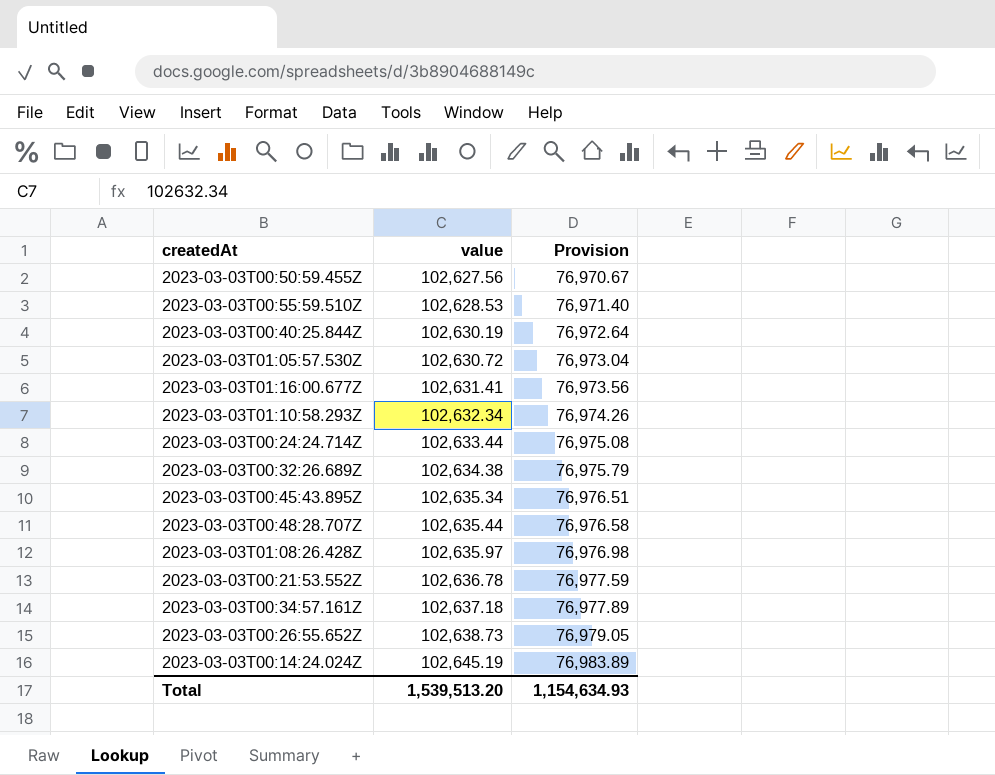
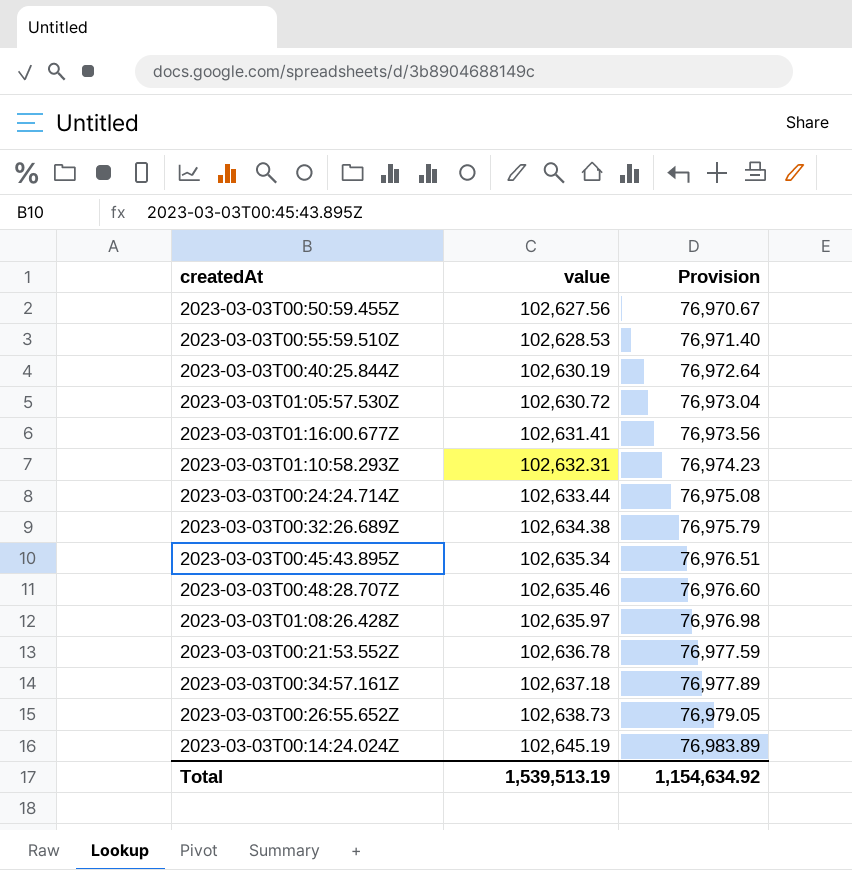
2023-03-03T01:10:58.293Z | value: 102,632.34 -> 102,632.31
2023-03-03T01:10:58.293Z | Provision: 76,974.26 -> 76,974.23
2023-03-03T00:48:28.707Z | value: 102,635.44 -> 102,635.46
2023-03-03T00:48:28.707Z | Provision: 76,976.58 -> 76,976.60
Total | value: 1,539,513.20 -> 1,539,513.19
Total | Provision: 1,154,634.93 -> 1,154,634.92

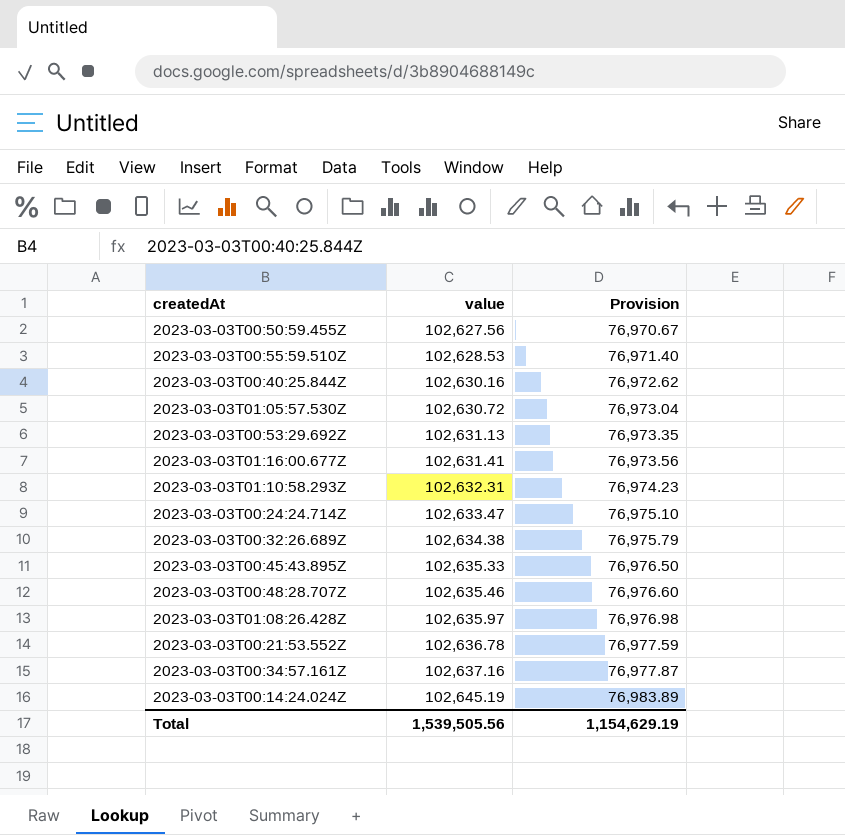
row 2023-03-03T00:26:55.652Z: 102,638.73 | 76,979.05 -> none
2023-03-03T00:40:25.844Z | value: 102,630.19 -> 102,630.16
2023-03-03T00:40:25.844Z | Provision: 76,972.64 -> 76,972.62
row 2023-03-03T00:53:29.692Z: none -> 102,631.13 | 76,973.35
2023-03-03T00:24:24.714Z | value: 102,633.44 -> 102,633.47
2023-03-03T00:24:24.714Z | Provision: 76,975.08 -> 76,975.10
2023-03-03T00:45:43.895Z | value: 102,635.34 -> 102,635.33
2023-03-03T00:45:43.895Z | Provision: 76,976.51 -> 76,976.50
2023-03-03T00:34:57.161Z | value: 102,637.18 -> 102,637.16
2023-03-03T00:34:57.161Z | Provision: 76,977.89 -> 76,977.87
Total | value: 1,539,513.19 -> 1,539,505.56
Total | Provision: 1,154,634.92 -> 1,154,629.19

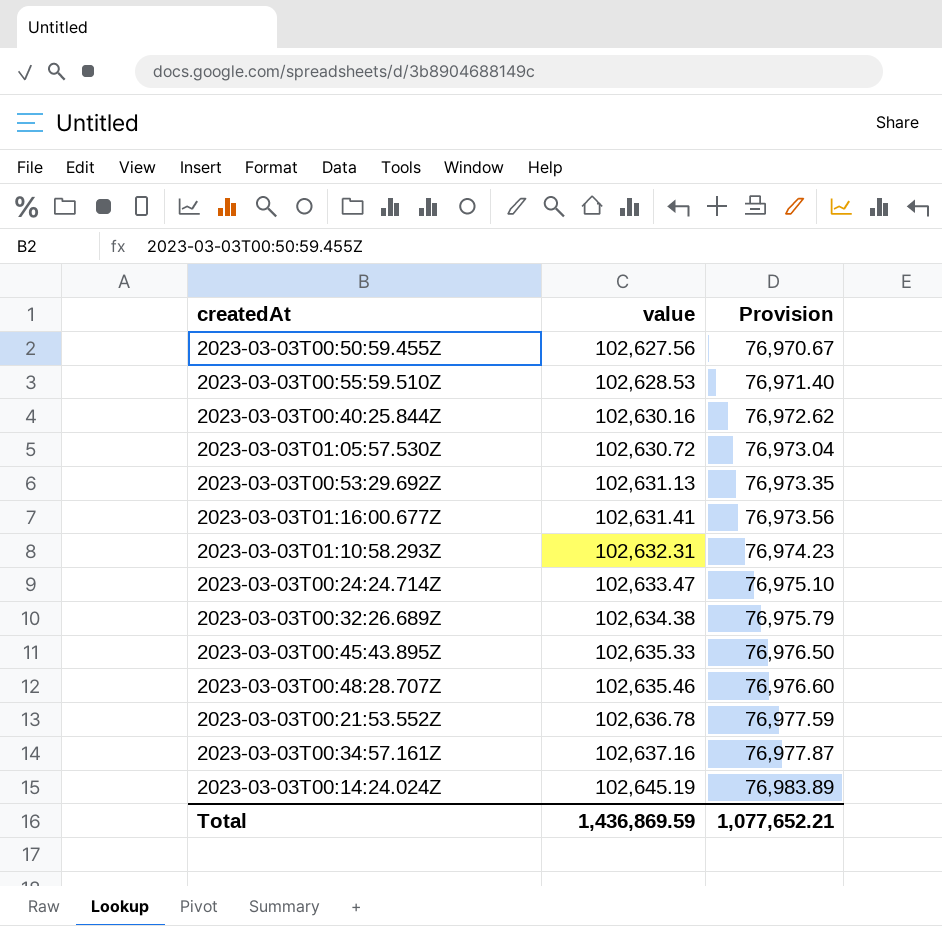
row 2023-03-03T01:08:26.428Z: 102,635.97 | 76,976.98 -> none
Total | value: 1,539,505.56 -> 1,436,869.59
Total | Provision: 1,154,629.19 -> 1,077,652.21

